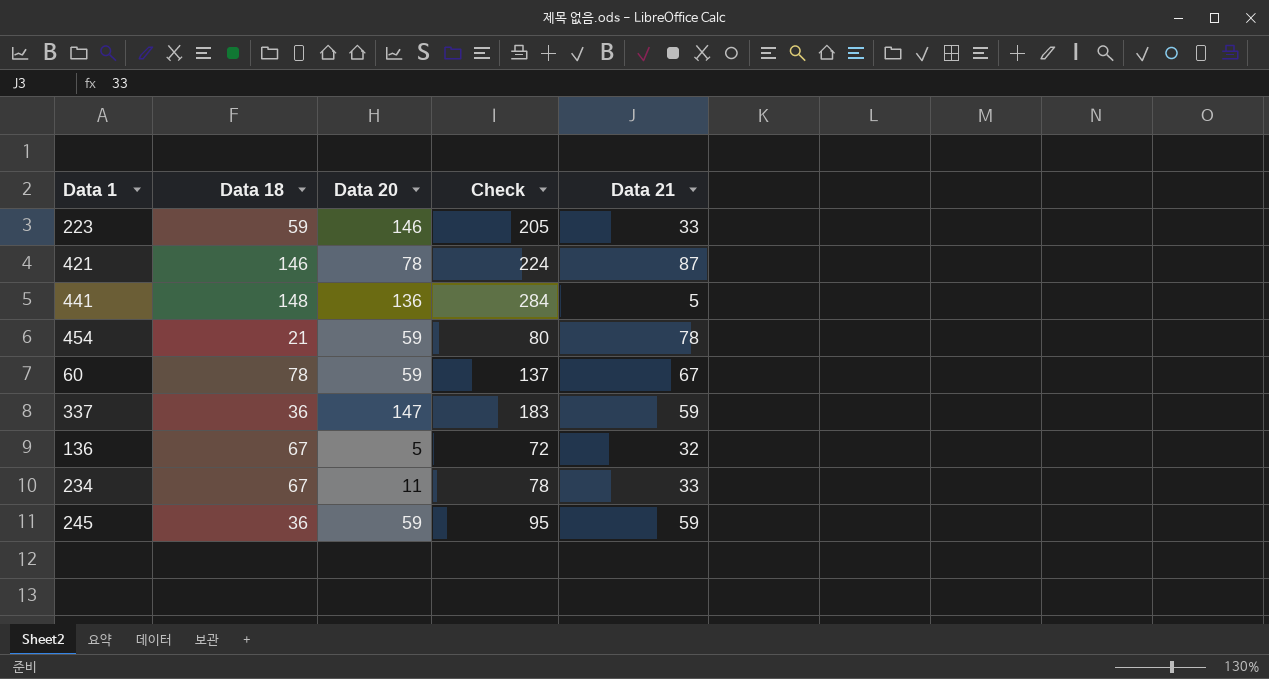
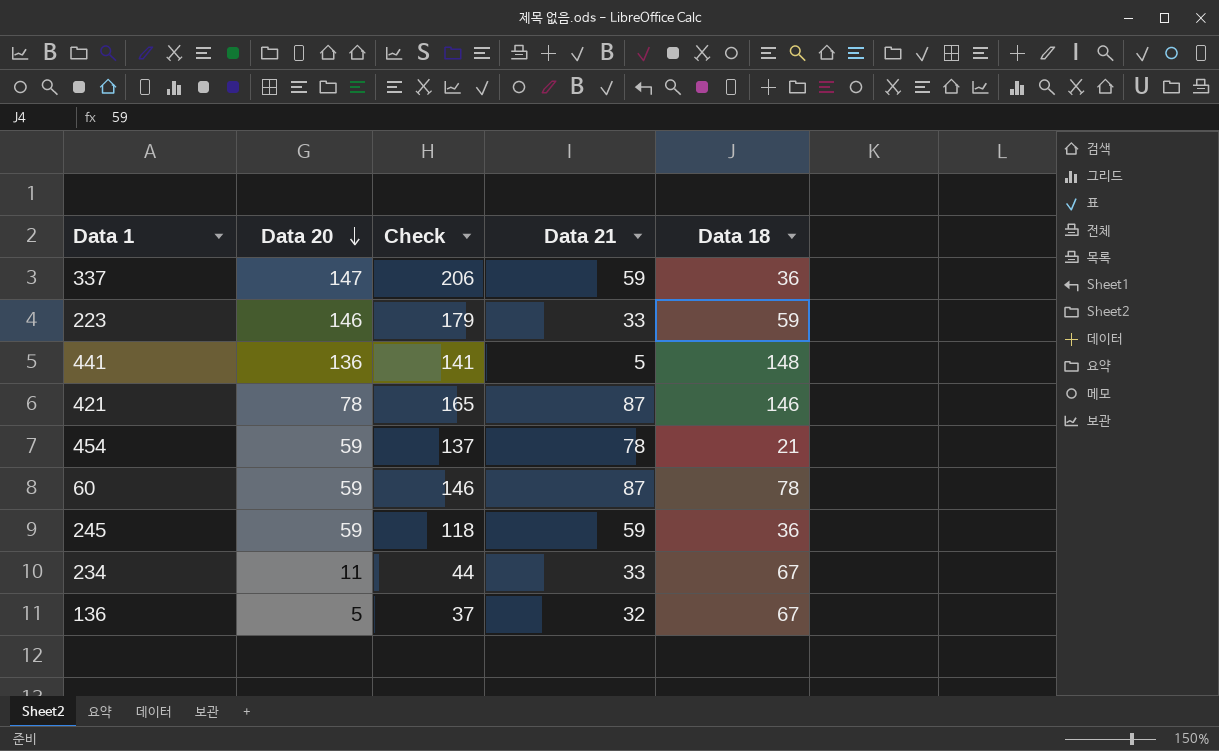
row order: none -> Data 20 descending
column Check | formula: [Data 18] + [Data 20] -> [Data 20] + [Data 21]
column Data 18 | position: 2 -> 5
60 | Data 21: 67 -> 87

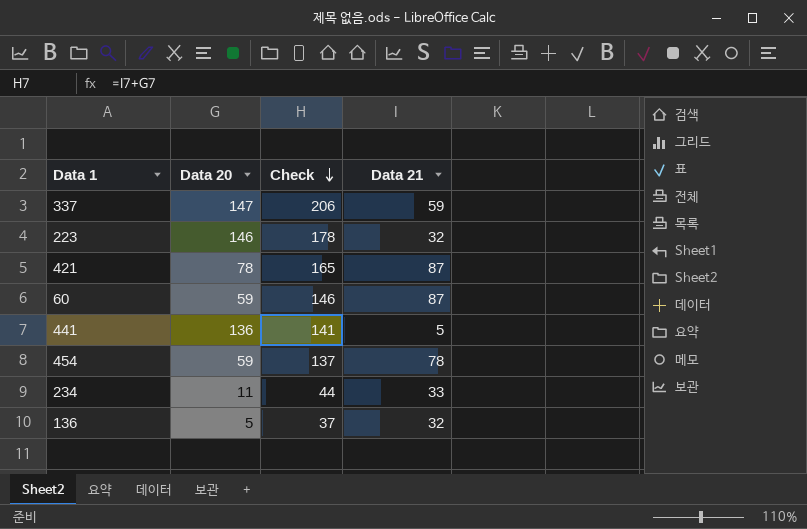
row order: Data 20 descending -> Check descending
column Data 18 | position: 5 -> none
row 245: 59 | 118 | 59 | 36 -> none
223 | Check: 179 -> 178
223 | Data 21: 33 -> 32

